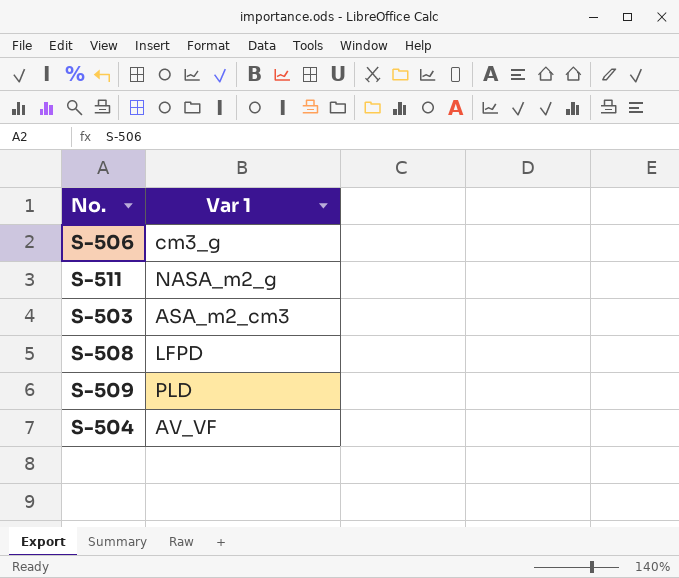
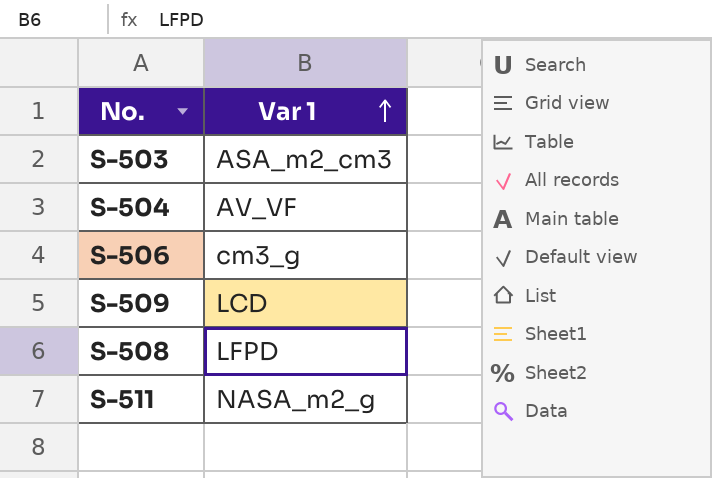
row order: none -> Var 1 ascending
S-509 | Var 1: PLD -> LCD

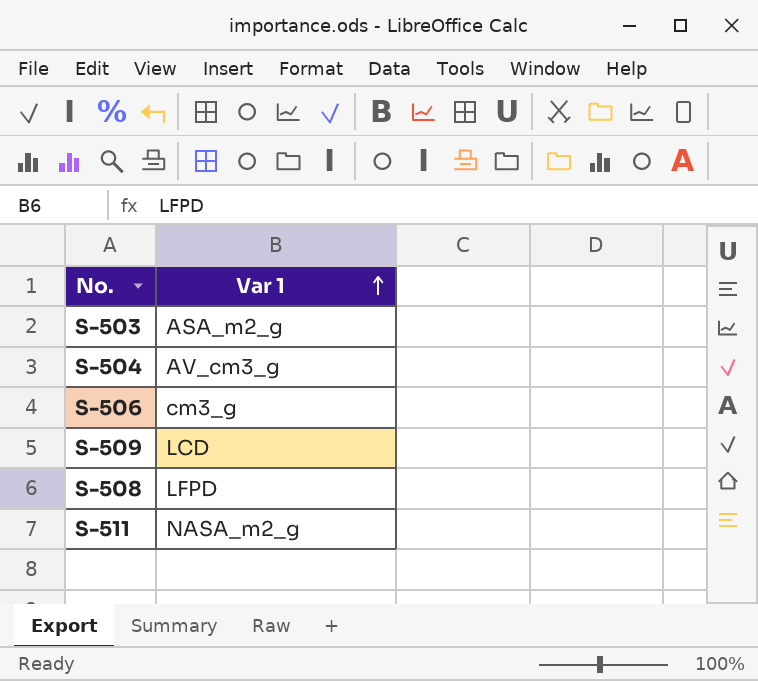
S-503 | Var 1: ASA_m2_cm3 -> ASA_m2_g
S-504 | Var 1: AV_VF -> AV_cm3_g

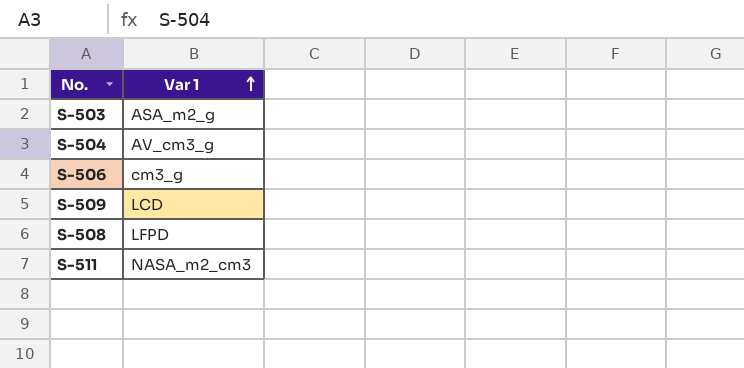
S-511 | Var 1: NASA_m2_g -> NASA_m2_cm3

